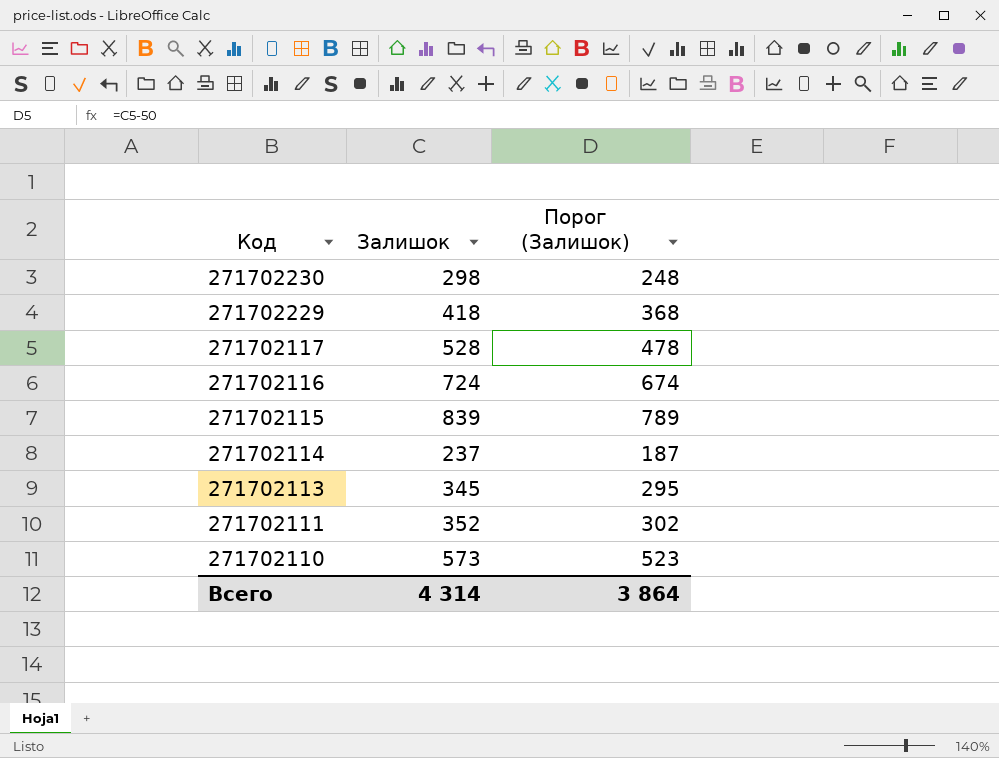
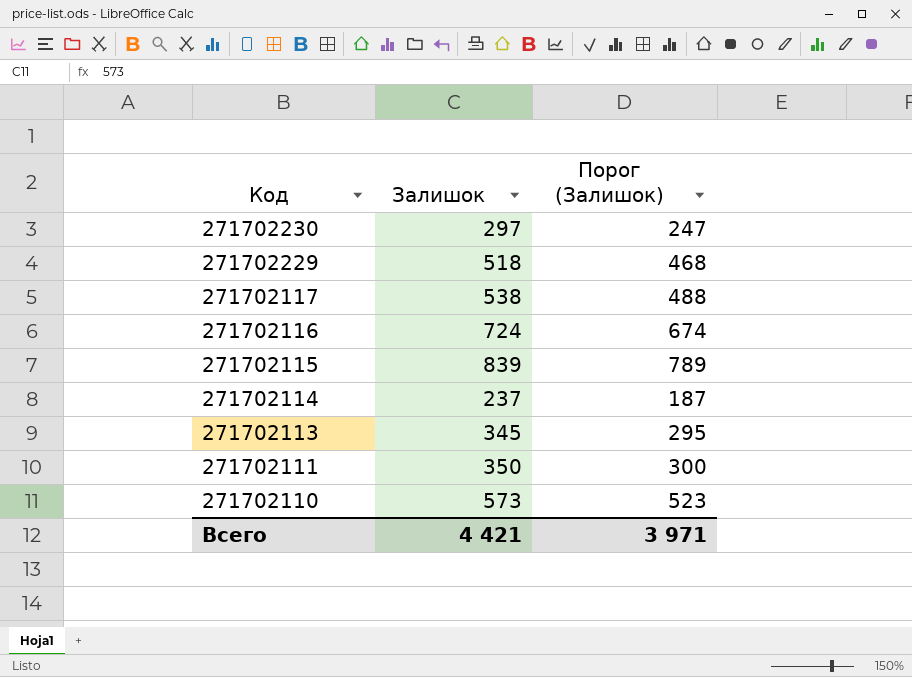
271702230 | Залишок: 298 -> 297
271702230 | Порог (Залишок): 248 -> 247
271702229 | Залишок: 418 -> 518
271702229 | Порог (Залишок): 368 -> 468
271702117 | Залишок: 528 -> 538
271702117 | Порог (Залишок): 478 -> 488
271702111 | Залишок: 352 -> 350
271702111 | Порог (Залишок): 302 -> 300
Всего | Залишок: 4 314 -> 4 421
Всего | Порог (Залишок): 3 864 -> 3 971

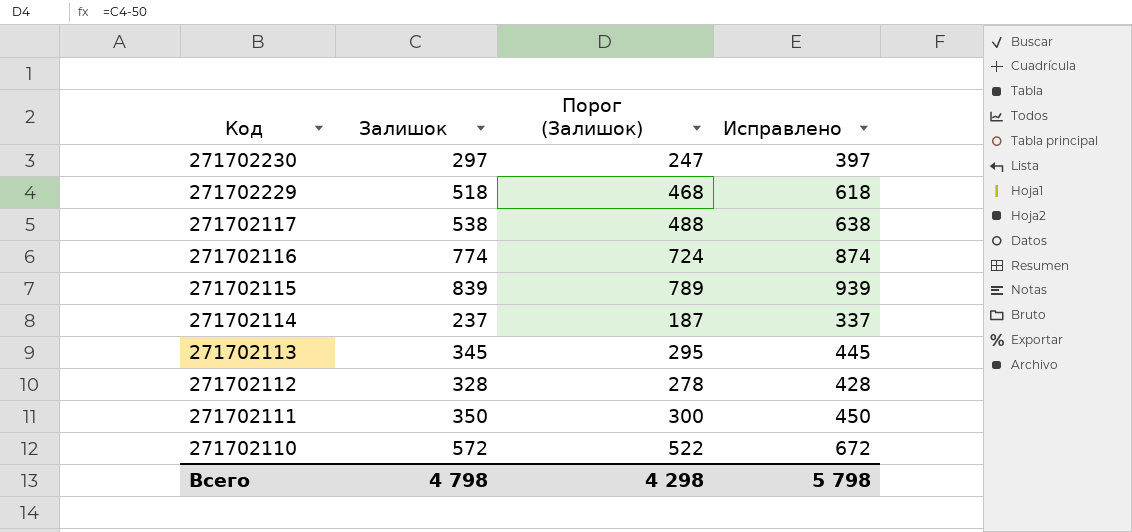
column Исправлено | formula: none -> [Залишок] + 100
271702116 | Залишок: 724 -> 774
271702116 | Порог (Залишок): 674 -> 724
row 271702112: none -> 328 | 278 | 428
271702110 | Залишок: 573 -> 572
271702110 | Порог (Залишок): 523 -> 522
Всего | Залишок: 4 421 -> 4 798
Всего | Порог (Залишок): 3 971 -> 4 298

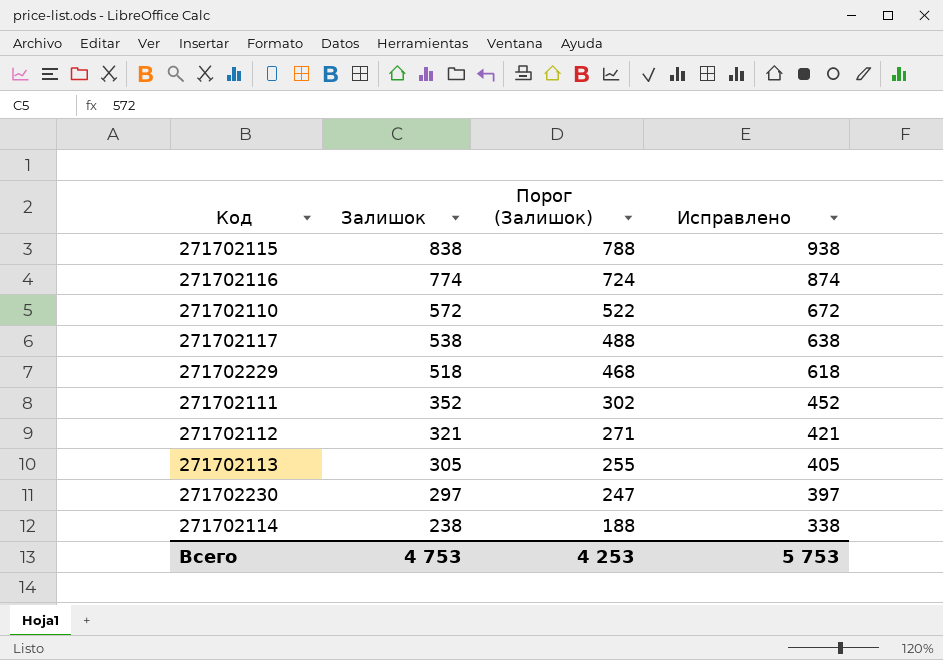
row order: Код descending -> Залишок descending
271702115 | Залишок: 839 -> 838
271702115 | Порог (Залишок): 789 -> 788
271702115 | Исправлено: 939 -> 938
271702111 | Залишок: 350 -> 352
271702111 | Порог (Залишок): 300 -> 302
271702111 | Исправлено: 450 -> 452
271702112 | Залишок: 328 -> 321
271702112 | Порог (Залишок): 278 -> 271
271702112 | Исправлено: 428 -> 421
271702113 | Залишок: 345 -> 305
271702113 | Порог (Залишок): 295 -> 255
271702113 | Исправлено: 445 -> 405
271702114 | Залишок: 237 -> 238
271702114 | Порог (Залишок): 187 -> 188
271702114 | Исправлено: 337 -> 338
Всего | Залишок: 4 798 -> 4 753
Всего | Порог (Залишок): 4 298 -> 4 253
Всего | Исправлено: 5 798 -> 5 753

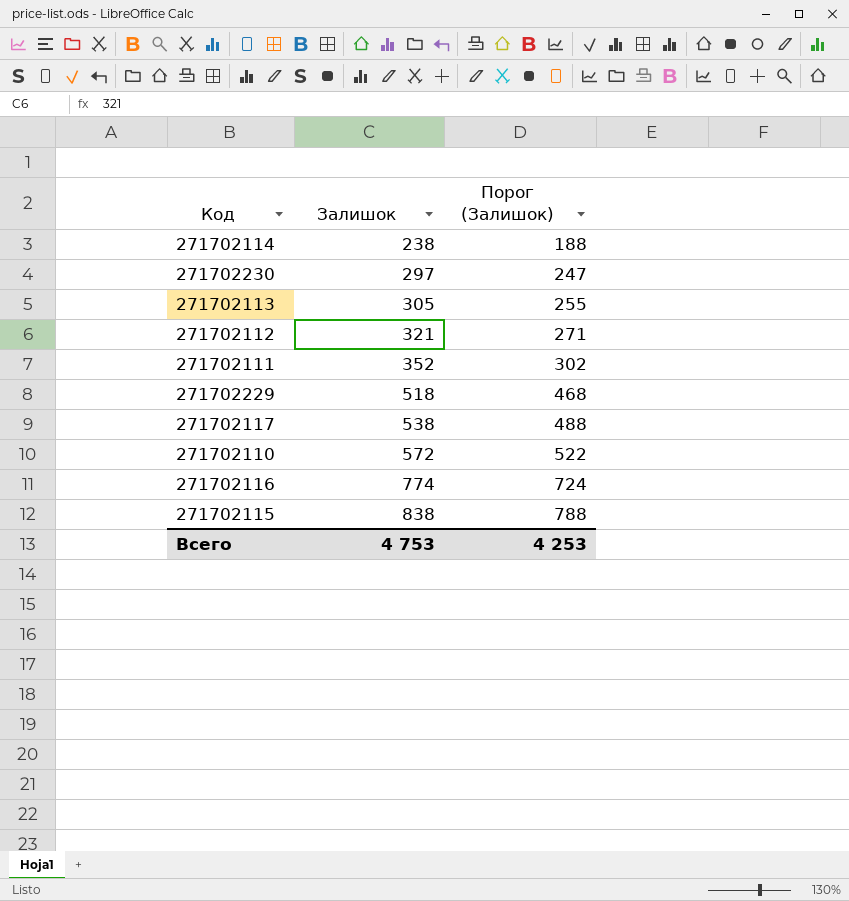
row order: Залишок descending -> Залишок ascending
column Исправлено | formula: [Залишок] + 100 -> none

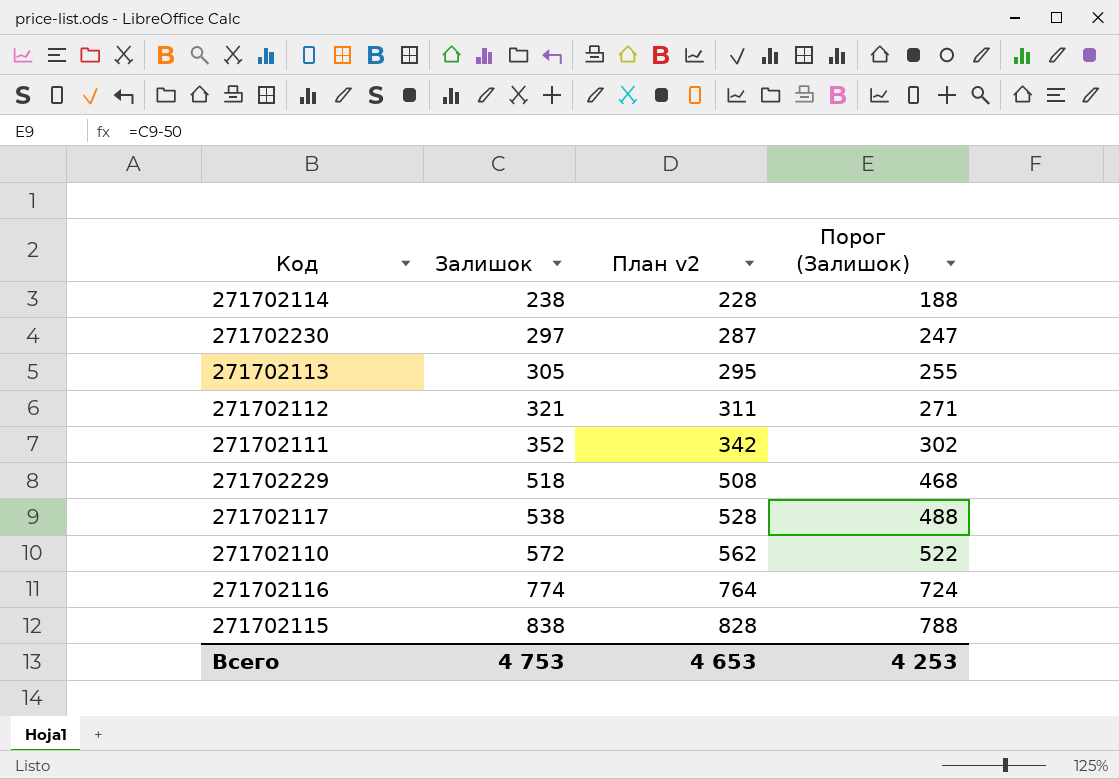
column План v2 | formula: none -> [Залишок] - 10

